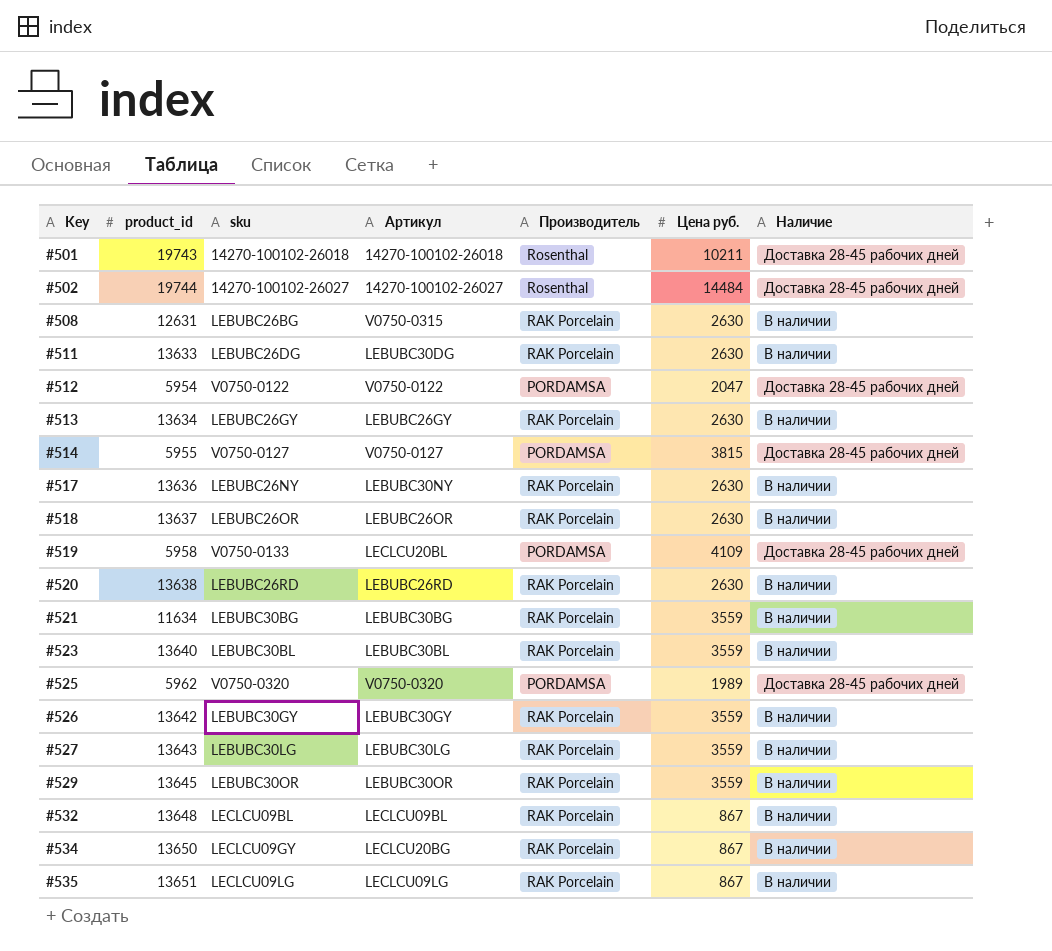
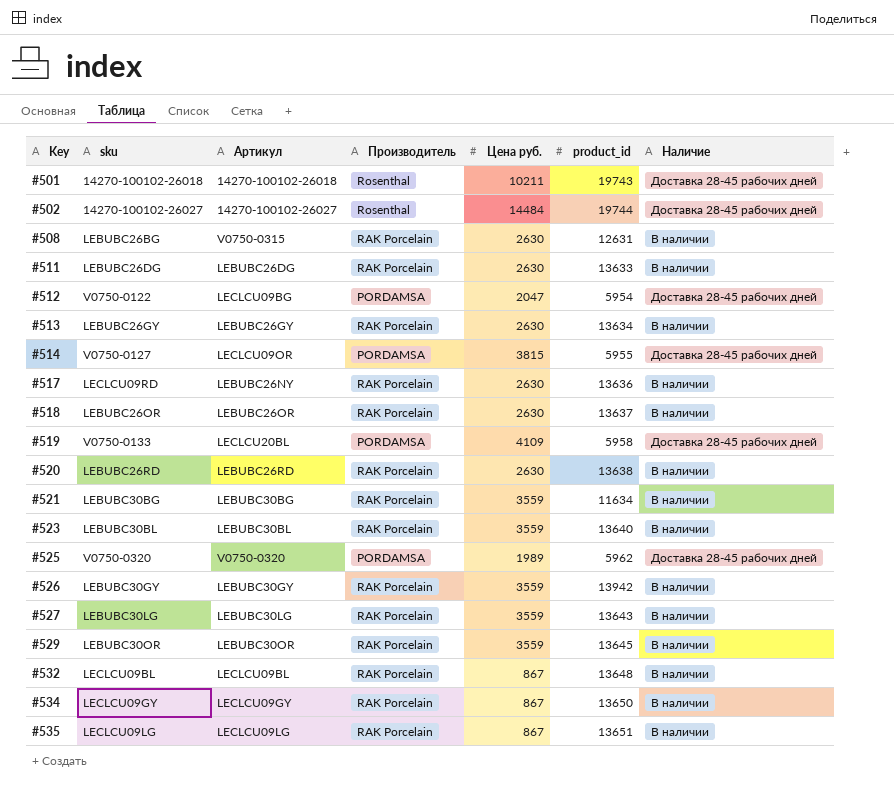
column product_id | position: 2 -> 6
#511 | Артикул: LEBUBC30DG -> LEBUBC26DG
#512 | Артикул: V0750-0122 -> LECLCU09BG
#514 | Артикул: V0750-0127 -> LECLCU09OR
#517 | sku: LEBUBC26NY -> LECLCU09RD
#517 | Артикул: LEBUBC30NY -> LEBUBC26NY
#526 | product_id: 13642 -> 13942
#534 | Артикул: LECLCU20BG -> LECLCU09GY

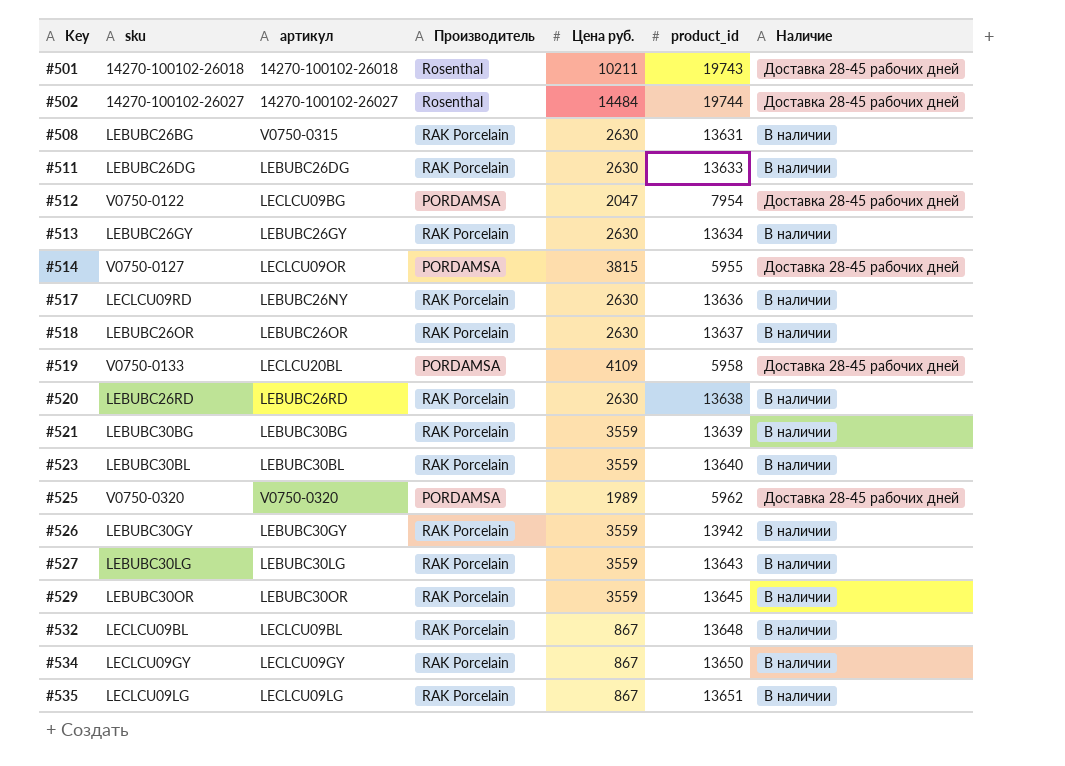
column name: Артикул -> артикул
#508 | product_id: 12631 -> 13631
#512 | product_id: 5954 -> 7954
#521 | product_id: 11634 -> 13639

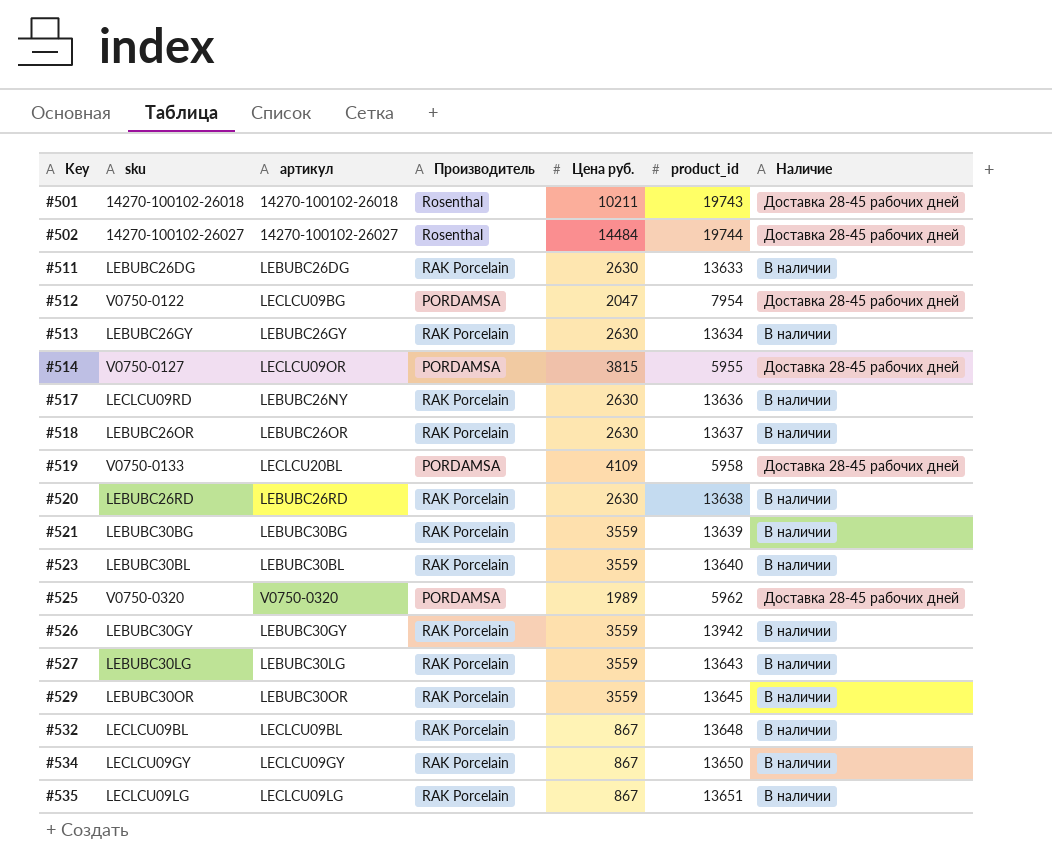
row #508: LEBUBC26BG | V0750-0315 | RAK Porcelain | 2630 | 13631 | В наличии -> none

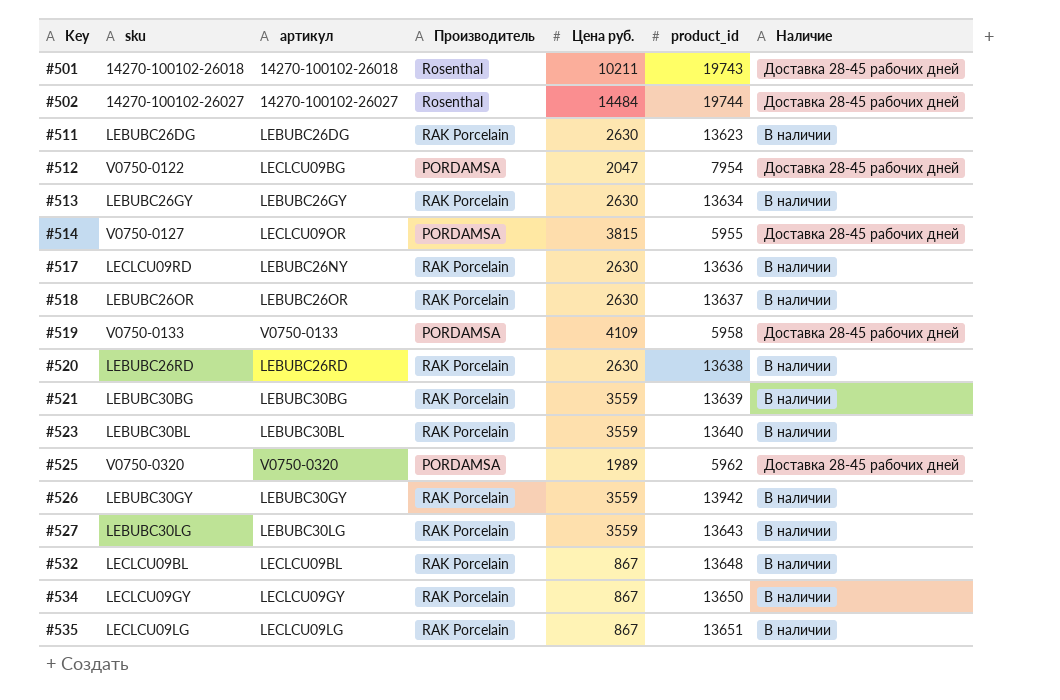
row #529: LEBUBC30OR | LEBUBC30OR | RAK Porcelain | 3559 | 13645 | В наличии -> none
#511 | product_id: 13633 -> 13623
#519 | артикул: LECLCU20BL -> V0750-0133

